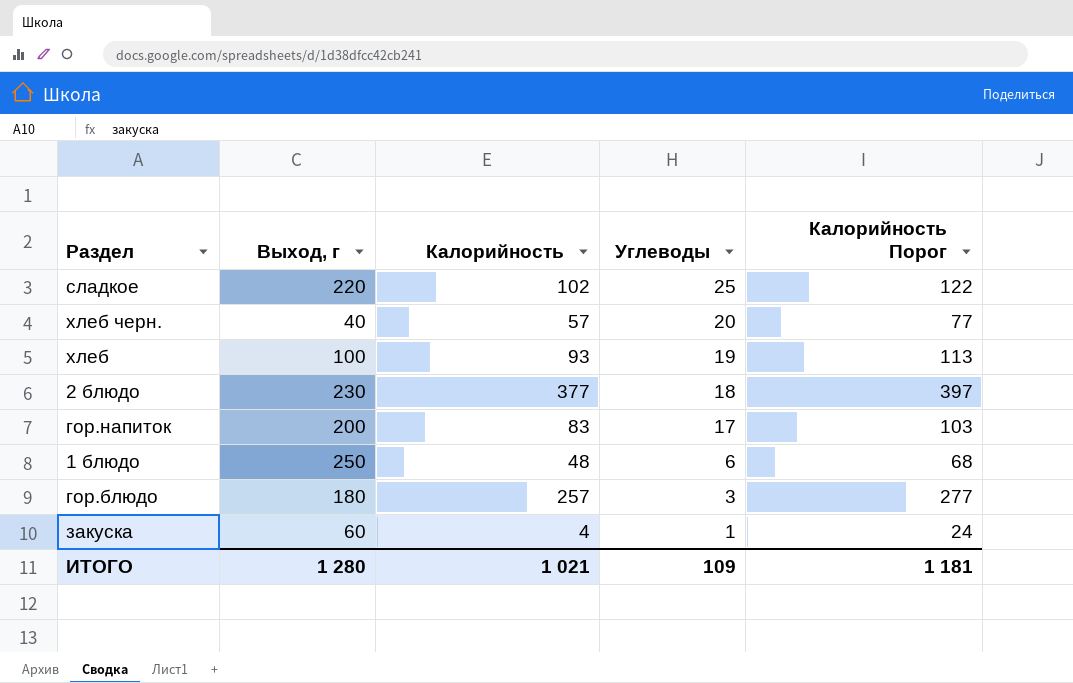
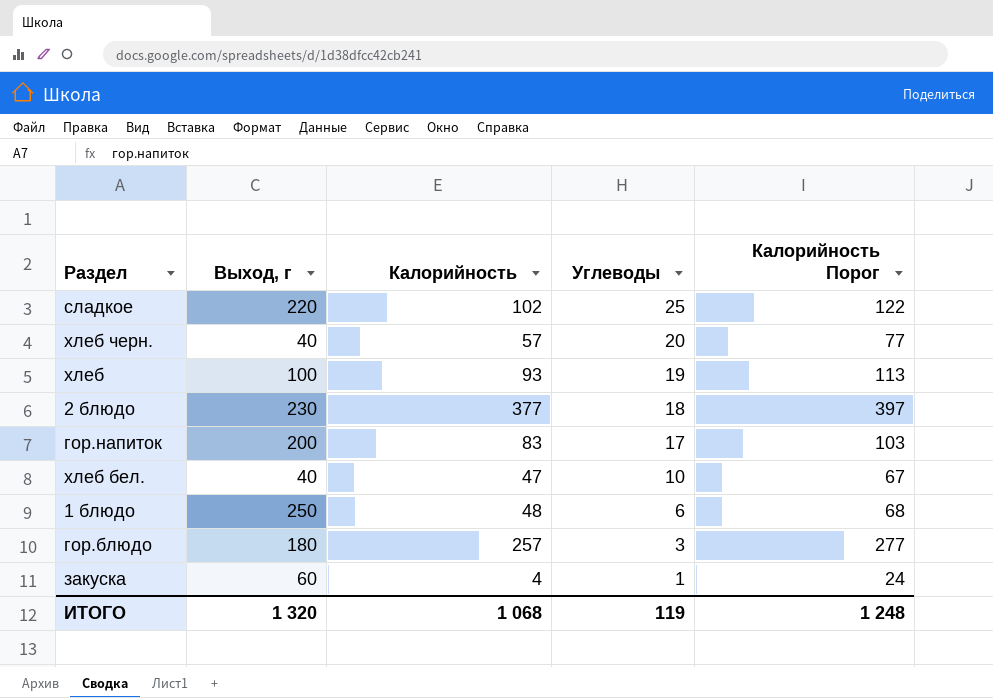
row хлеб бел.: none -> 40 | 47 | 10 | 67
ИТОГО | Выход, г: 1 280 -> 1 320
ИТОГО | Калорийность: 1 021 -> 1 068
ИТОГО | Углеводы: 109 -> 119
ИТОГО | Калорийность Порог: 1 181 -> 1 248

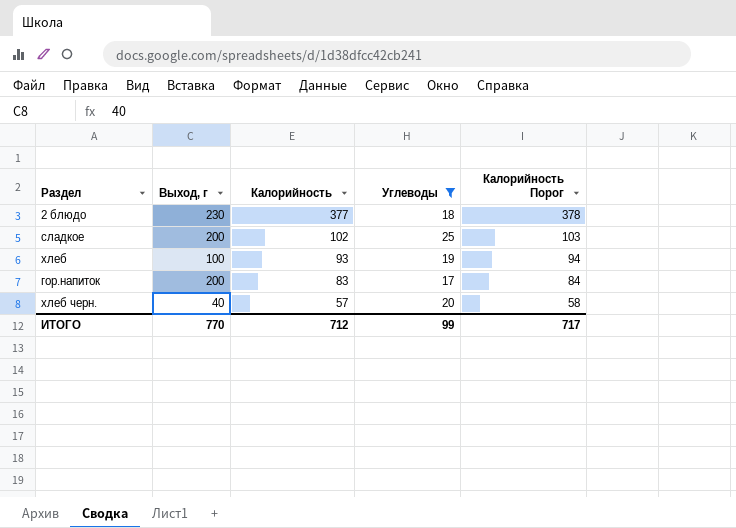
filter: none -> Углеводы >= 17
row order: Углеводы descending -> Калорийность descending
column Калорийность Порог | formula: [Калорийность] + 20 -> [Калорийность] + 1
сладкое | Выход, г: 220 -> 200
ИТОГО | Выход, г: 1 320 -> 770
ИТОГО | Калорийность: 1 068 -> 712
ИТОГО | Углеводы: 119 -> 99
ИТОГО | Калорийность Порог: 1 248 -> 717

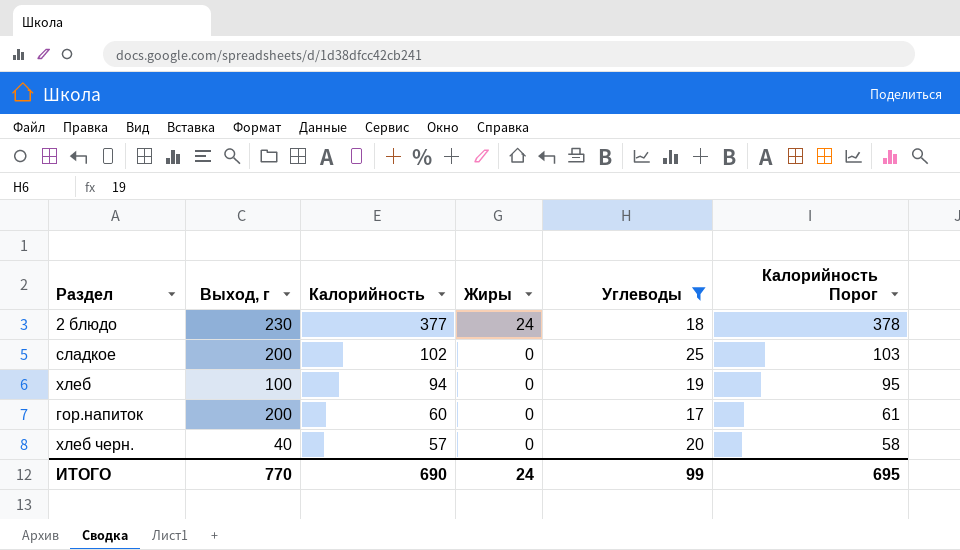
column Жиры | position: none -> 4
хлеб | Калорийность: 93 -> 94
хлеб | Калорийность Порог: 94 -> 95
гор.напиток | Калорийность: 83 -> 60
гор.напиток | Калорийность Порог: 84 -> 61
ИТОГО | Калорийность: 712 -> 690
ИТОГО | Калорийность Порог: 717 -> 695

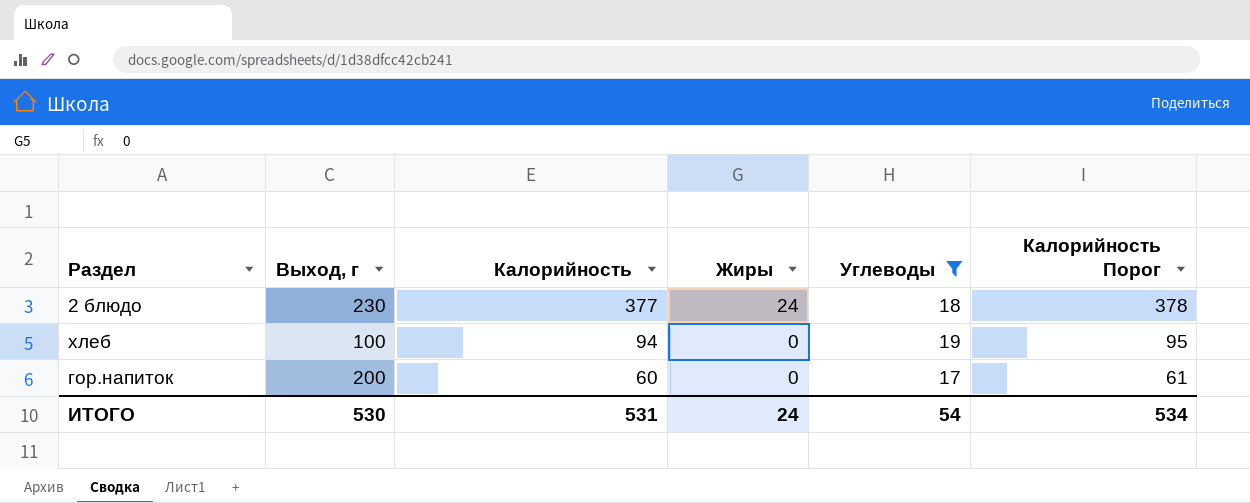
row сладкое: 200 | 102 | 0 | 25 | 103 -> none
row хлеб черн.: 40 | 57 | 0 | 20 | 58 -> none
ИТОГО | Выход, г: 770 -> 530
ИТОГО | Калорийность: 690 -> 531
ИТОГО | Углеводы: 99 -> 54
ИТОГО | Калорийность Порог: 695 -> 534

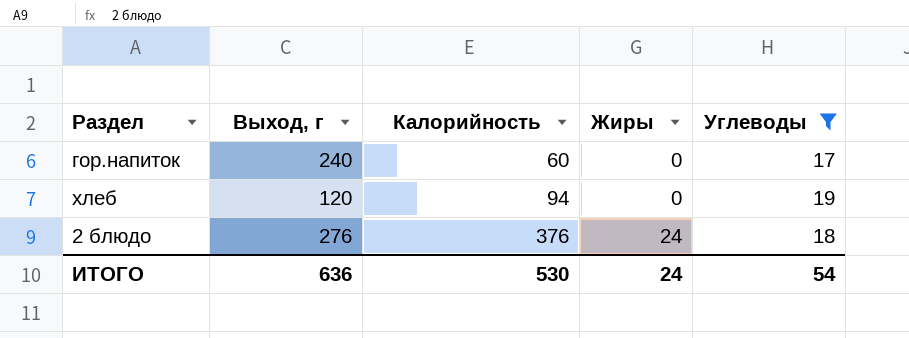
row order: Калорийность descending -> Калорийность ascending
column Калорийность Порог | formula: [Калорийность] + 1 -> none
гор.напиток | Выход, г: 200 -> 240
хлеб | Выход, г: 100 -> 120
2 блюдо | Выход, г: 230 -> 276
2 блюдо | Калорийность: 377 -> 376
ИТОГО | Выход, г: 530 -> 636
ИТОГО | Калорийность: 531 -> 530

